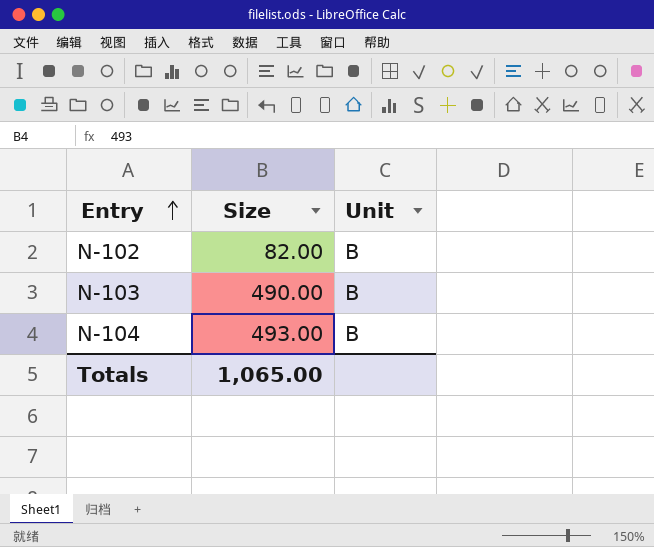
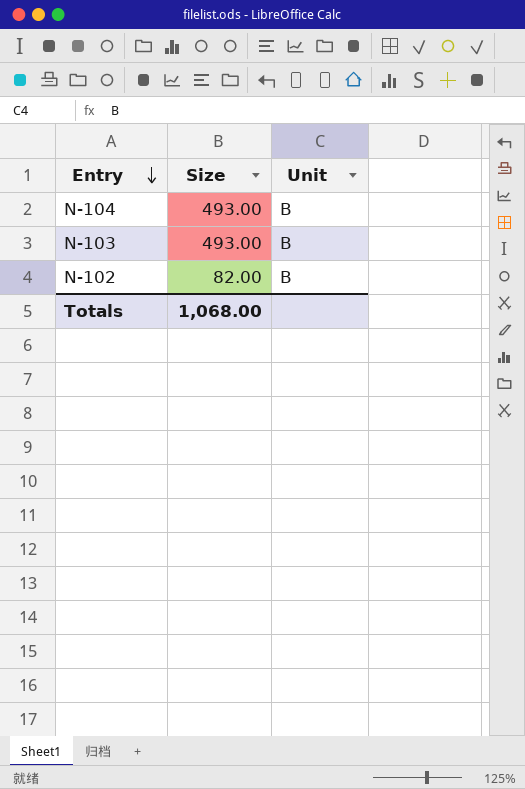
row order: Entry ascending -> Entry descending
N-103 | Size: 490.00 -> 493.00
Totals | Size: 1,065.00 -> 1,068.00

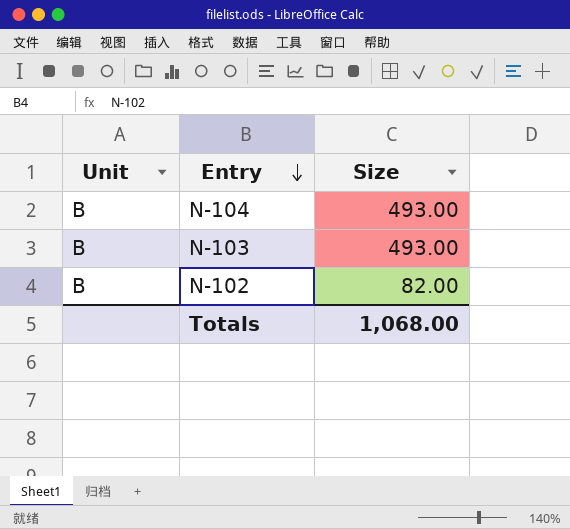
column Unit | position: 3 -> 1

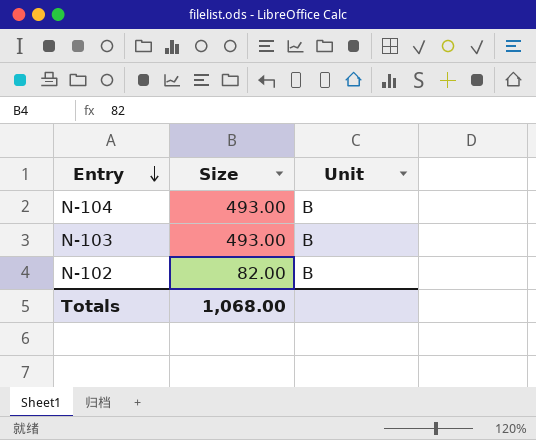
column Unit | position: 1 -> 3

